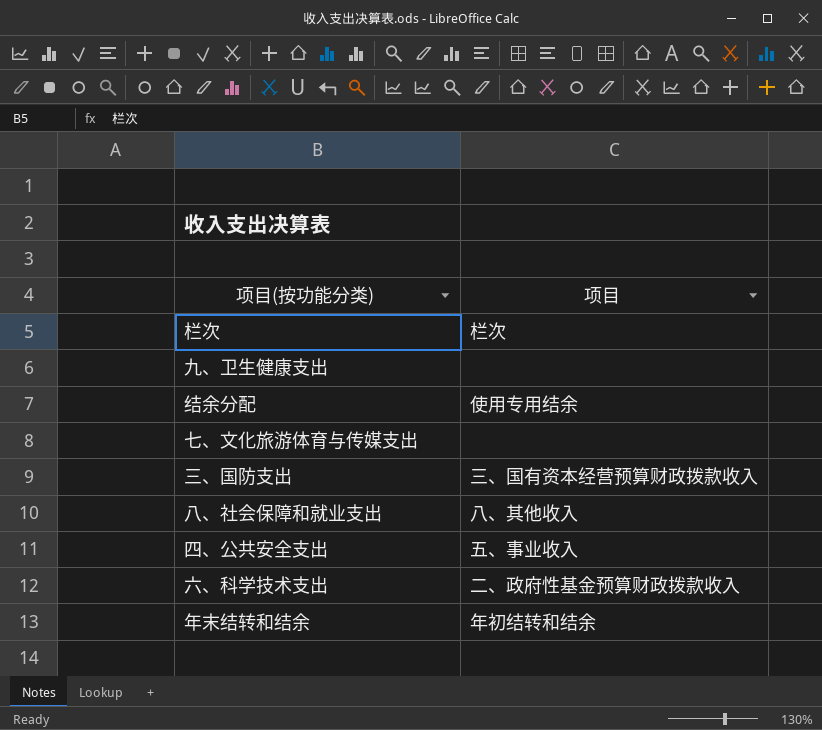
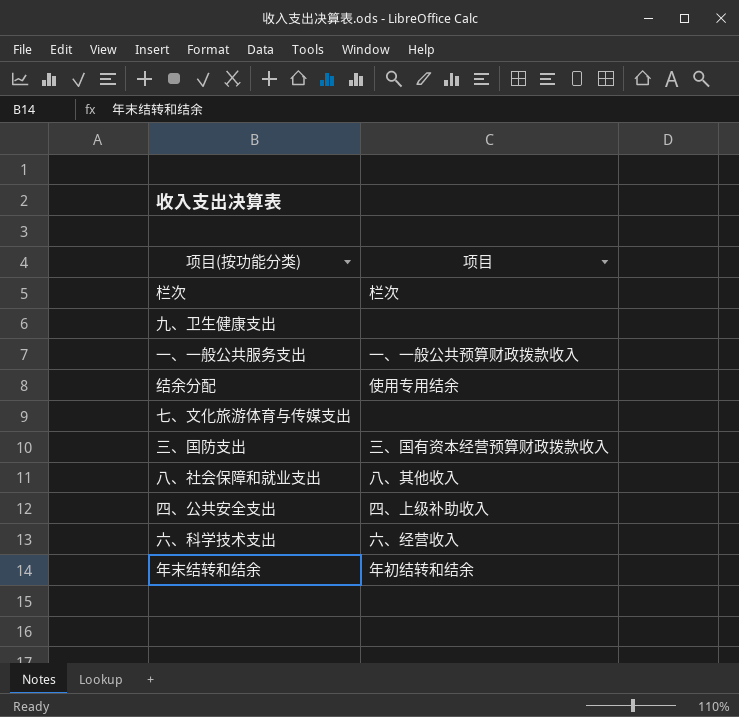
row 一、一般公共服务支出: none -> 一、一般公共预算财政拨款收入
四、公共安全支出 | 项目: 五、事业收入 -> 四、上级补助收入
六、科学技术支出 | 项目: 二、政府性基金预算财政拨款收入 -> 六、经营收入

